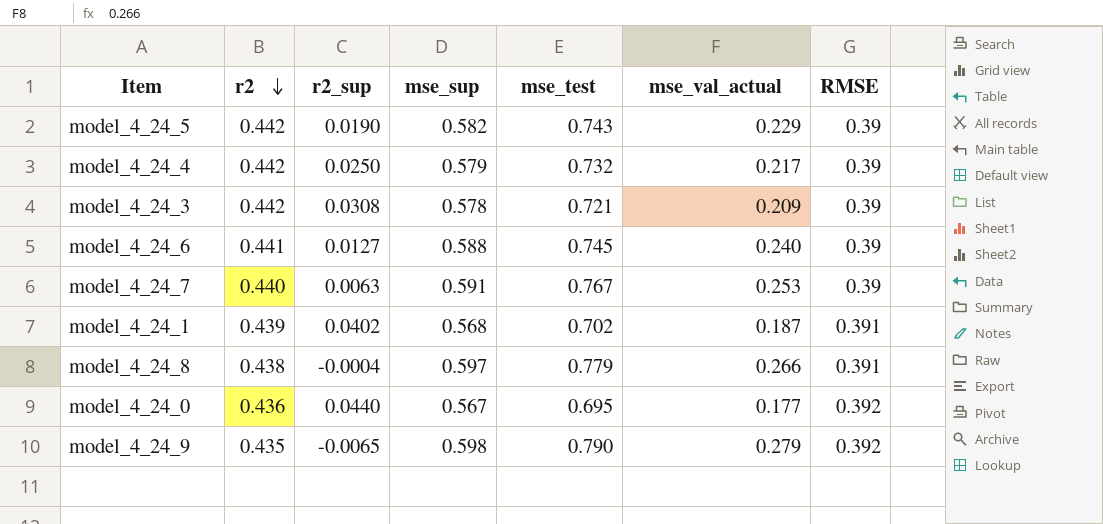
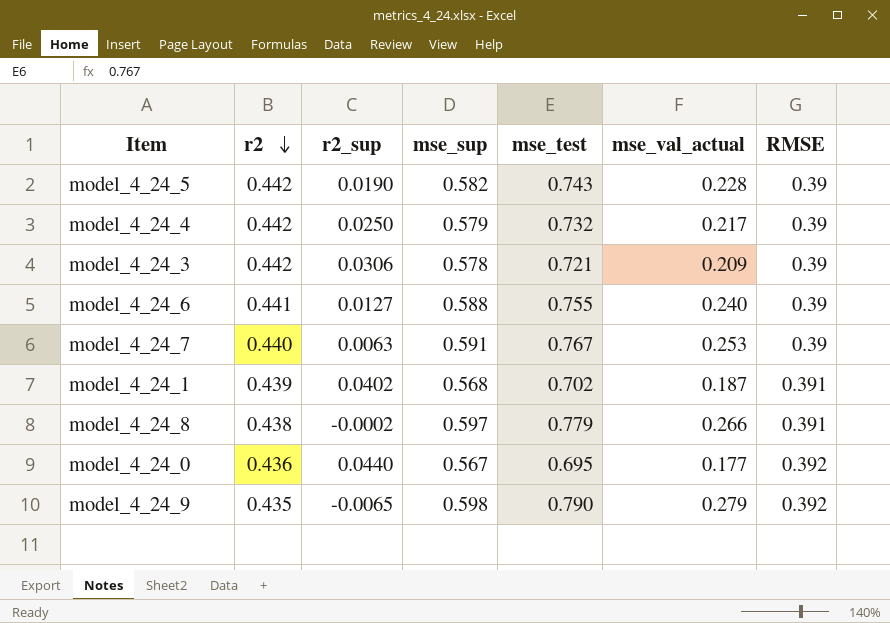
model_4_24_5 | mse_val_actual: 0.229 -> 0.228
model_4_24_3 | r2_sup: 0.0308 -> 0.0306
model_4_24_6 | mse_test: 0.745 -> 0.755
model_4_24_8 | r2_sup: -0.0004 -> -0.0002

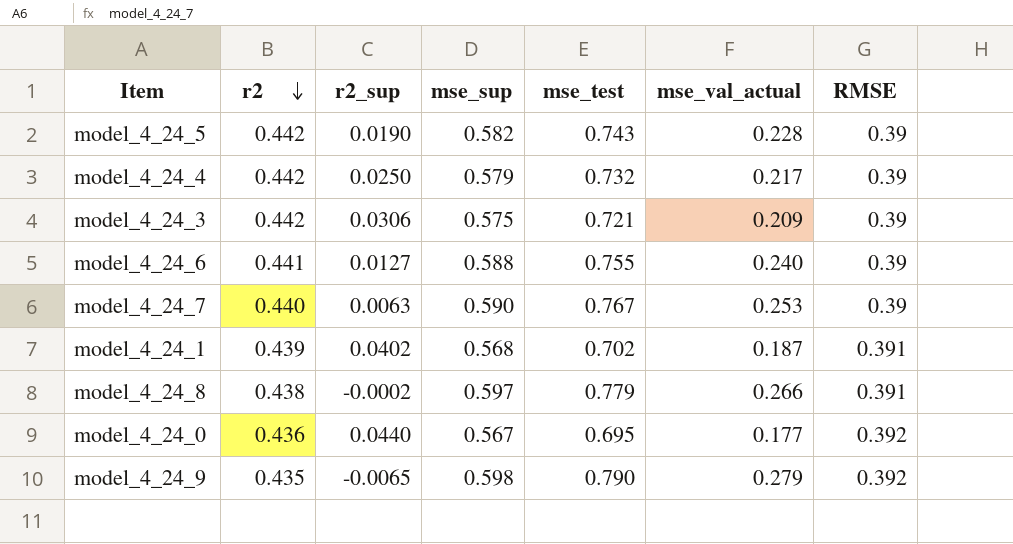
model_4_24_3 | mse_sup: 0.578 -> 0.575
model_4_24_7 | mse_sup: 0.591 -> 0.590

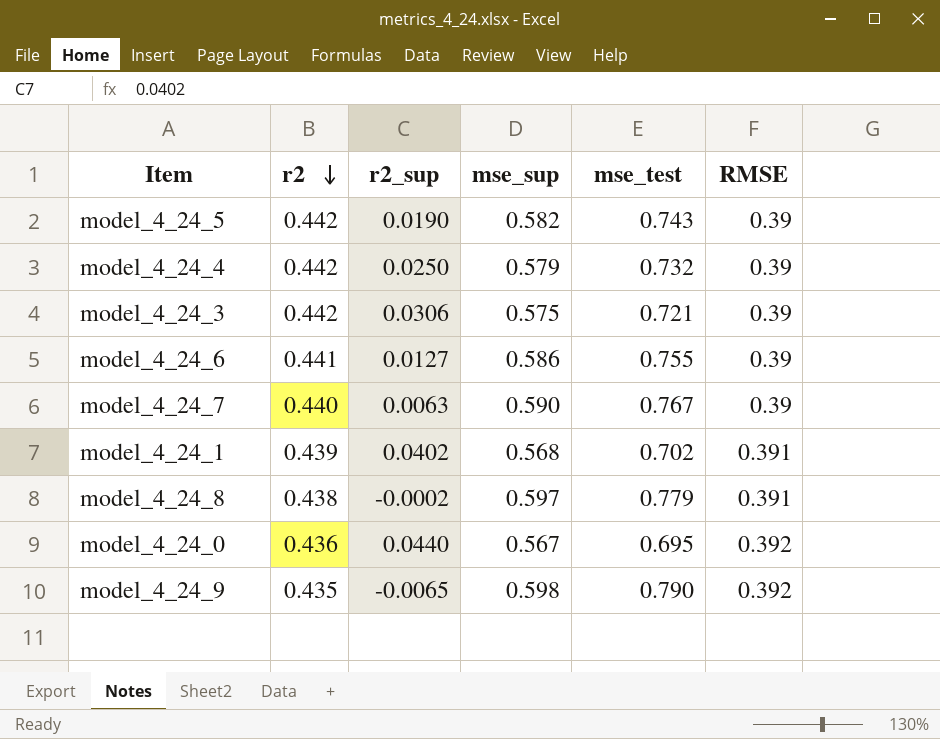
column mse_val_actual | position: 6 -> none
model_4_24_6 | mse_sup: 0.588 -> 0.586

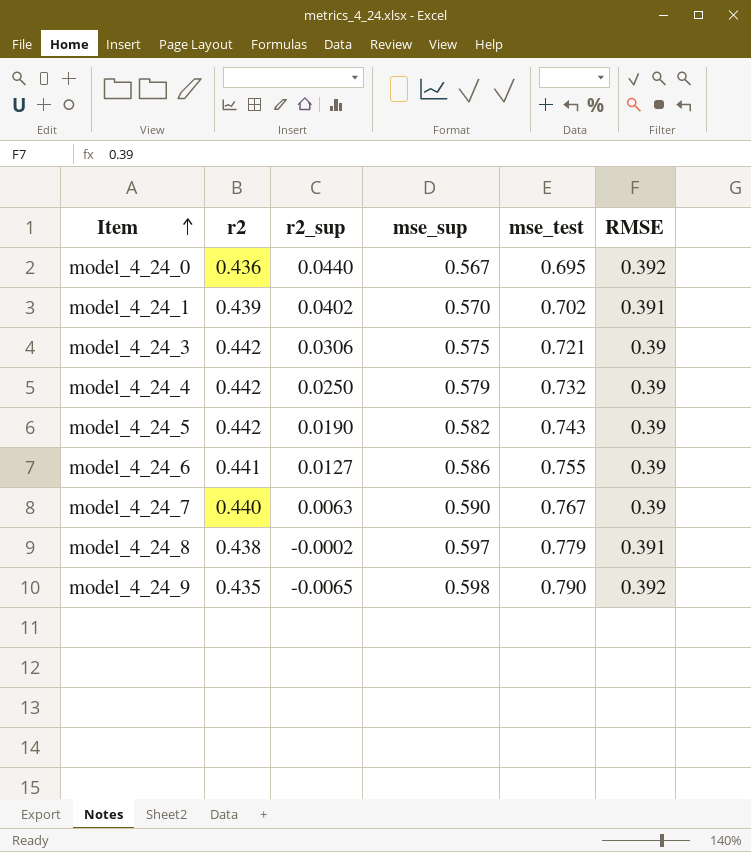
row order: r2 descending -> Item ascending
model_4_24_1 | mse_sup: 0.568 -> 0.570

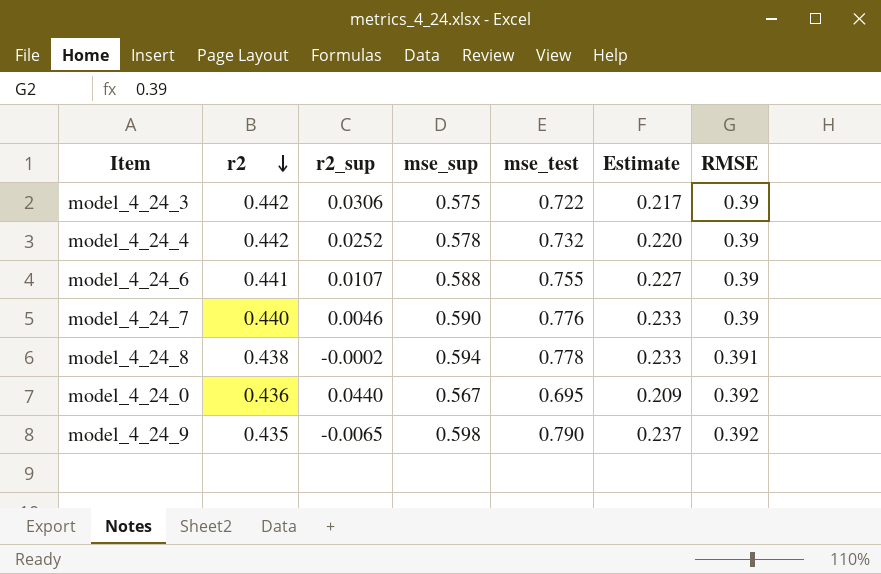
row order: Item ascending -> r2 descending
column Estimate | formula: none -> [mse_test] * 0.3
row model_4_24_1: 0.439 | 0.0402 | 0.570 | 0.702 | 0.391 -> none
row model_4_24_5: 0.442 | 0.0190 | 0.582 | 0.743 | 0.39 -> none
model_4_24_3 | mse_test: 0.721 -> 0.722
model_4_24_4 | r2_sup: 0.0250 -> 0.0252
model_4_24_4 | mse_sup: 0.579 -> 0.578
model_4_24_6 | r2_sup: 0.0127 -> 0.0107
model_4_24_6 | mse_sup: 0.586 -> 0.588
model_4_24_7 | r2_sup: 0.0063 -> 0.0046
model_4_24_7 | mse_test: 0.767 -> 0.776
model_4_24_8 | mse_sup: 0.597 -> 0.594
model_4_24_8 | mse_test: 0.779 -> 0.778

